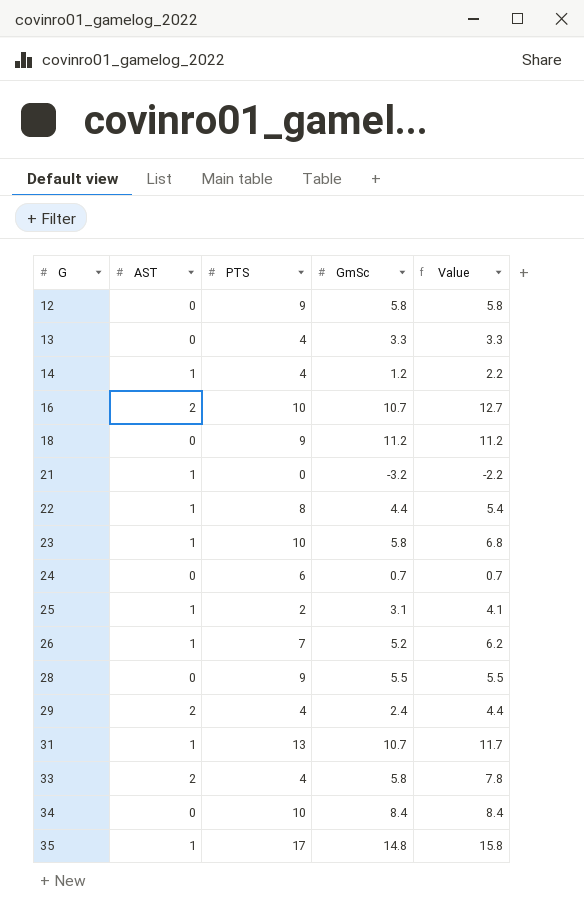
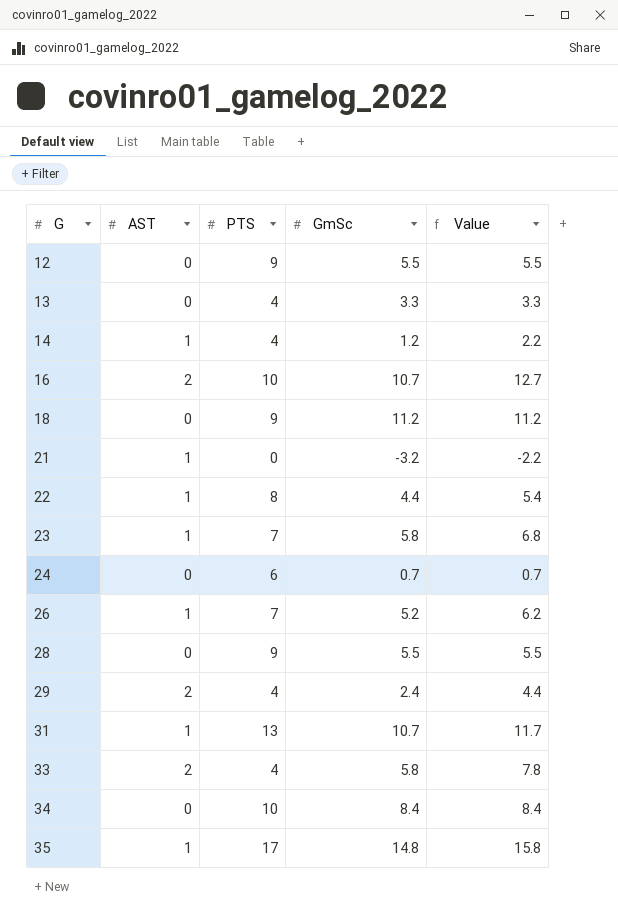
row 25: 1 | 2 | 3.1 | 4.1 -> none
12 | GmSc: 5.8 -> 5.5
12 | Value: 5.8 -> 5.5
23 | PTS: 10 -> 7

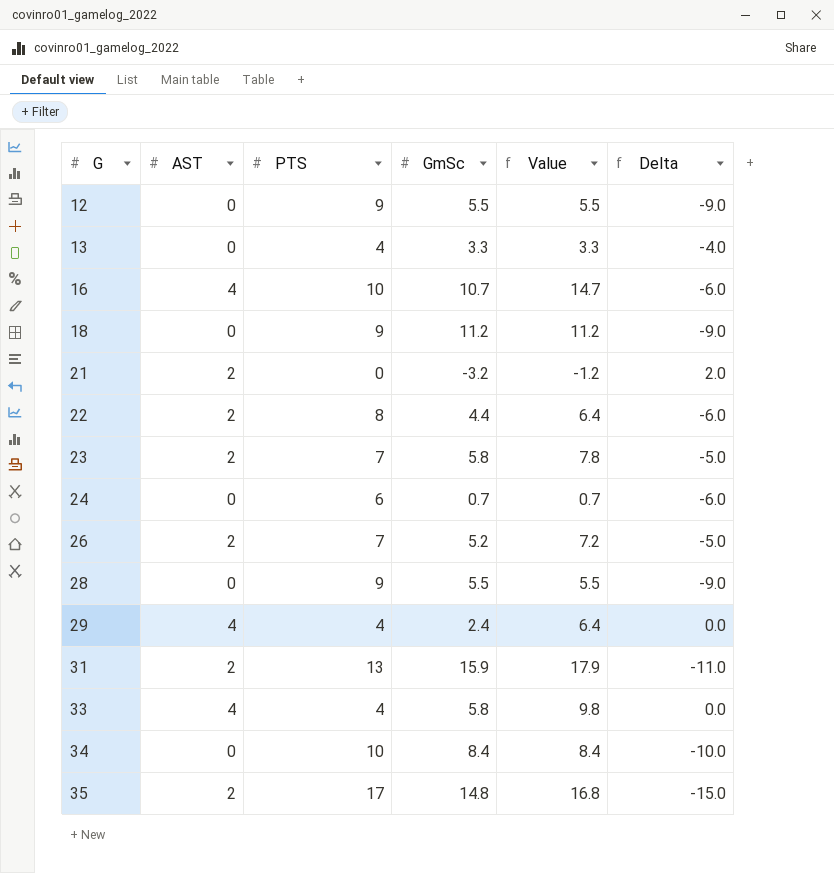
column Delta | formula: none -> [AST] - [PTS]
row 14: 1 | 4 | 1.2 | 2.2 -> none
16 | AST: 2 -> 4
16 | Value: 12.7 -> 14.7
21 | AST: 1 -> 2
21 | Value: -2.2 -> -1.2
22 | AST: 1 -> 2
22 | Value: 5.4 -> 6.4
23 | AST: 1 -> 2
23 | Value: 6.8 -> 7.8
26 | AST: 1 -> 2
26 | Value: 6.2 -> 7.2
29 | AST: 2 -> 4
29 | Value: 4.4 -> 6.4
31 | AST: 1 -> 2
31 | GmSc: 10.7 -> 15.9
31 | Value: 11.7 -> 17.9
33 | AST: 2 -> 4
33 | Value: 7.8 -> 9.8
35 | AST: 1 -> 2
35 | Value: 15.8 -> 16.8

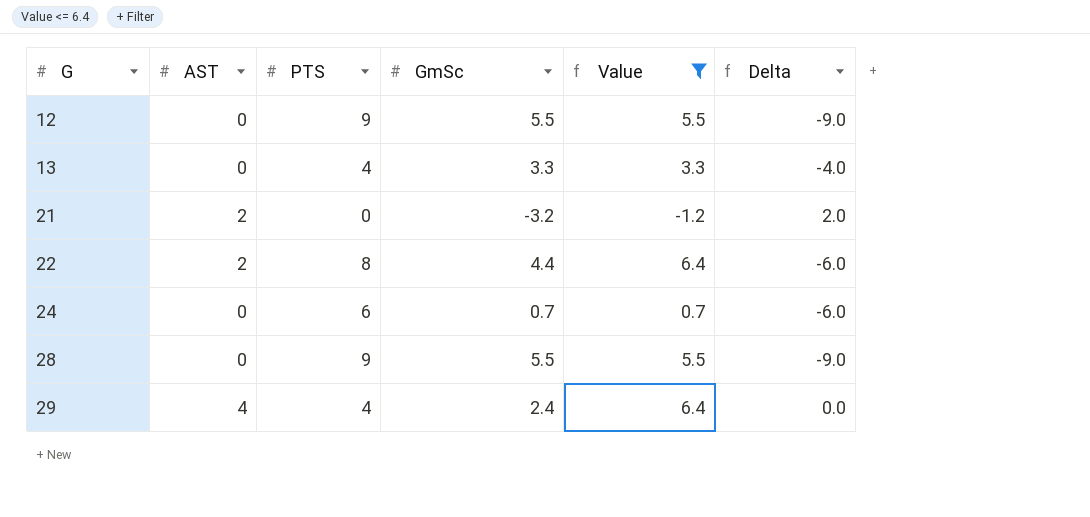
filter: none -> Value <= 6.4

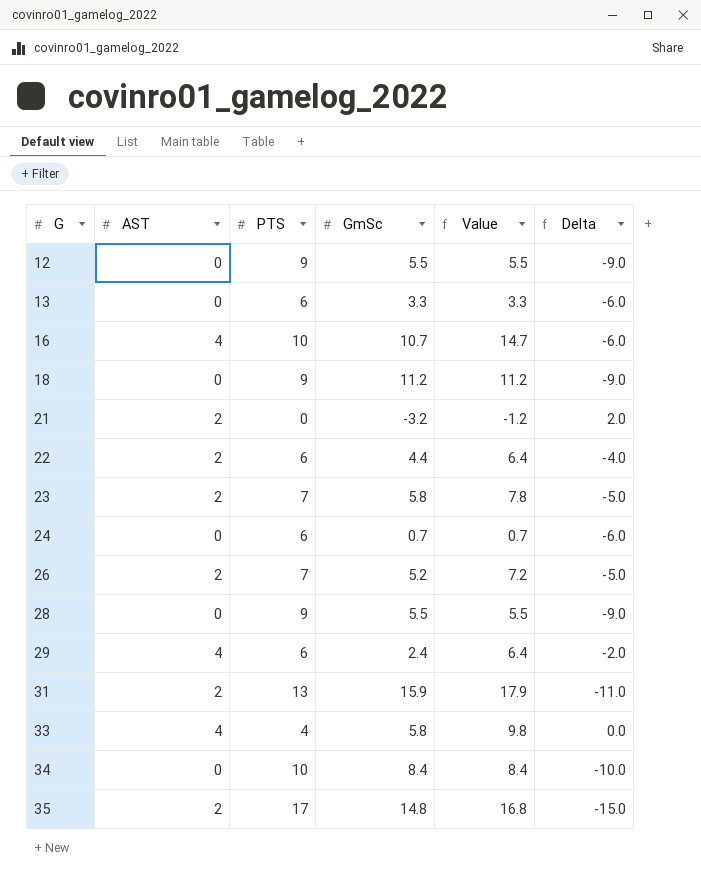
filter: Value <= 6.4 -> none
13 | PTS: 4 -> 6
13 | Delta: -4.0 -> -6.0
22 | PTS: 8 -> 6
22 | Delta: -6.0 -> -4.0
29 | PTS: 4 -> 6
29 | Delta: 0.0 -> -2.0

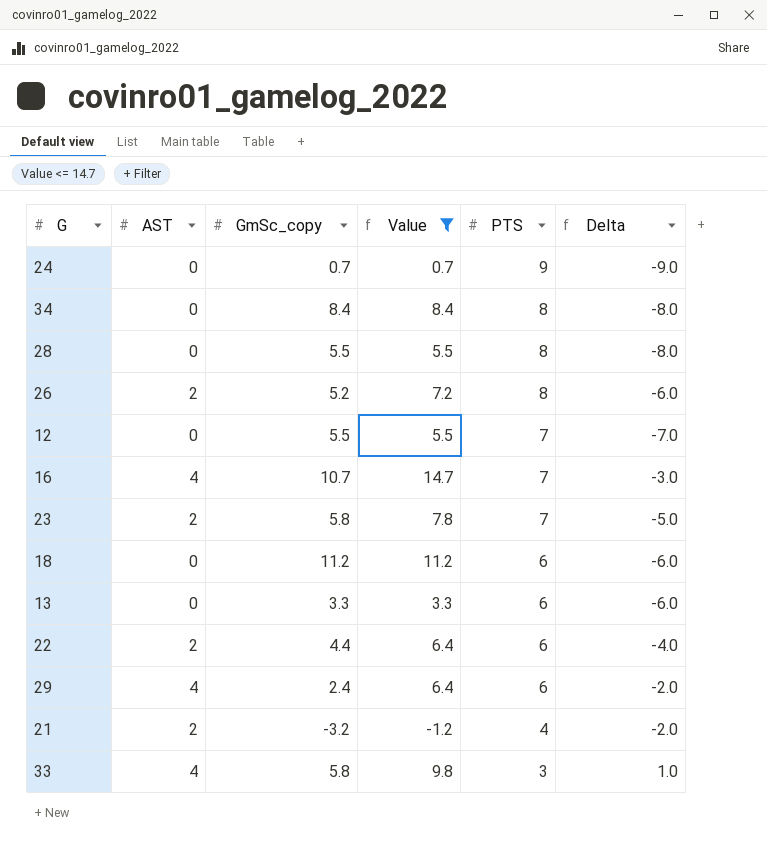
filter: none -> Value <= 14.7
row order: G ascending -> PTS descending
column name: GmSc -> GmSc_copy
column PTS | position: 3 -> 5
24 | PTS: 6 -> 9
24 | Delta: -6.0 -> -9.0
34 | PTS: 10 -> 8
34 | Delta: -10.0 -> -8.0
28 | PTS: 9 -> 8
28 | Delta: -9.0 -> -8.0
26 | PTS: 7 -> 8
26 | Delta: -5.0 -> -6.0
12 | PTS: 9 -> 7
12 | Delta: -9.0 -> -7.0
16 | PTS: 10 -> 7
16 | Delta: -6.0 -> -3.0
18 | PTS: 9 -> 6
18 | Delta: -9.0 -> -6.0
21 | PTS: 0 -> 4
21 | Delta: 2.0 -> -2.0
33 | PTS: 4 -> 3
33 | Delta: 0.0 -> 1.0

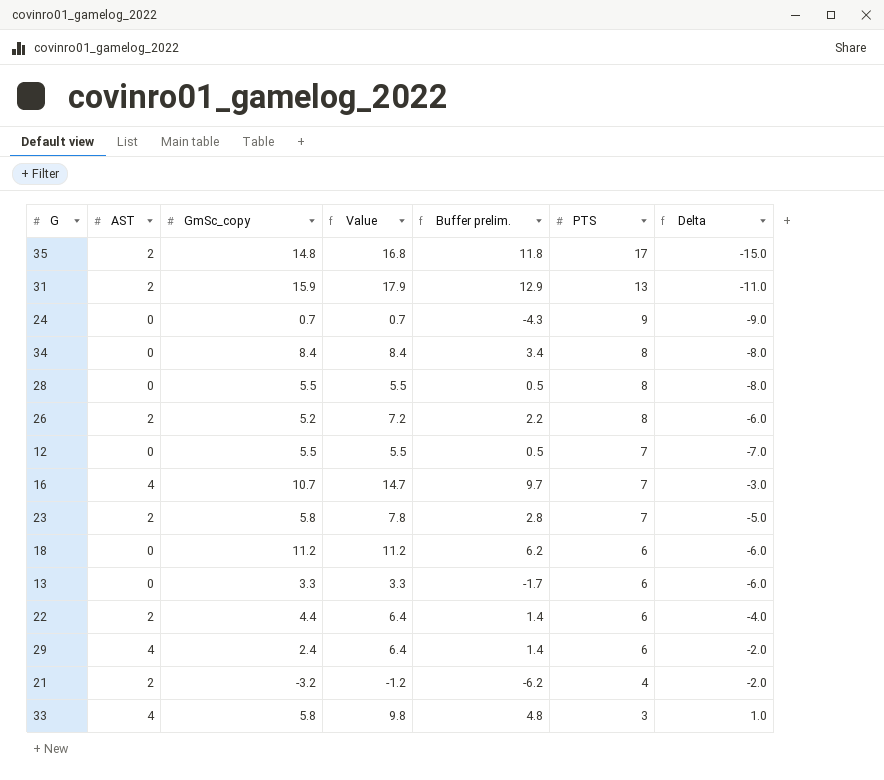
filter: Value <= 14.7 -> none
column Buffer prelim. | formula: none -> [Value] - 5

